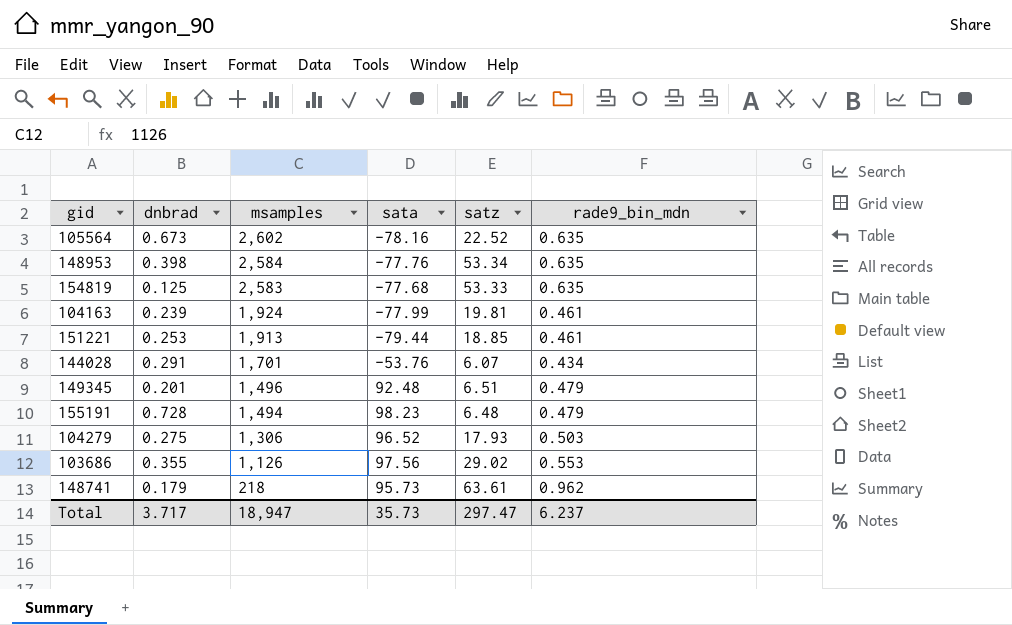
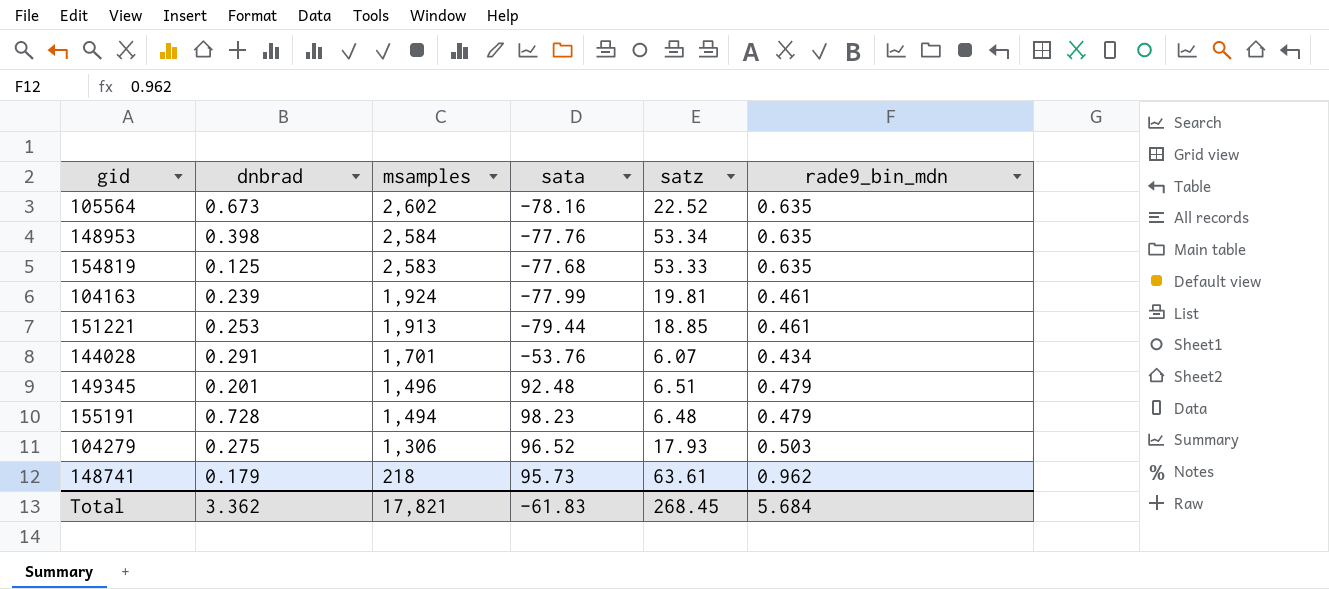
row 103686: 0.355 | 1,126 | 97.56 | 29.02 | 0.553 -> none
Total | dnbrad: 3.717 -> 3.362
Total | msamples: 18,947 -> 17,821
Total | sata: 35.73 -> -61.83
Total | satz: 297.47 -> 268.45
Total | rade9_bin_mdn: 6.237 -> 5.684

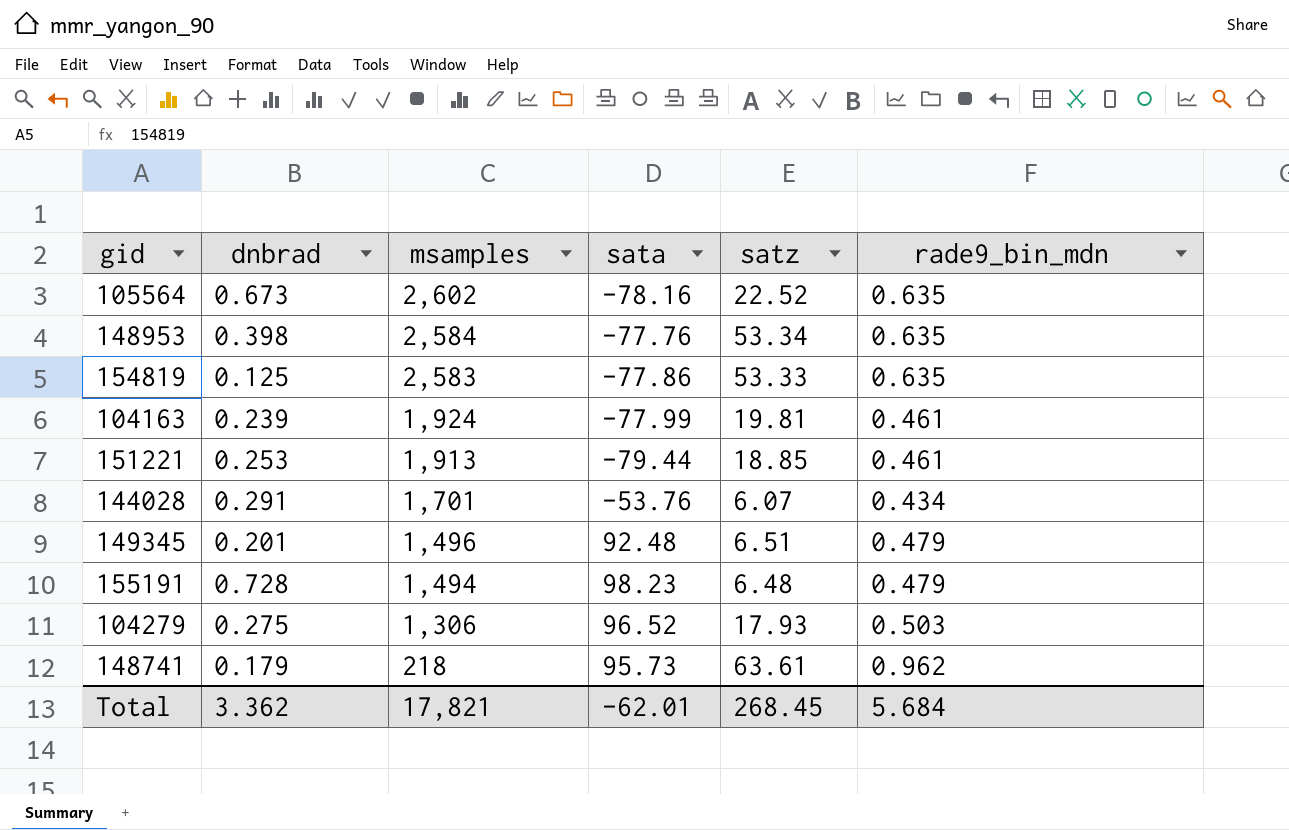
154819 | sata: -77.68 -> -77.86
Total | sata: -61.83 -> -62.01

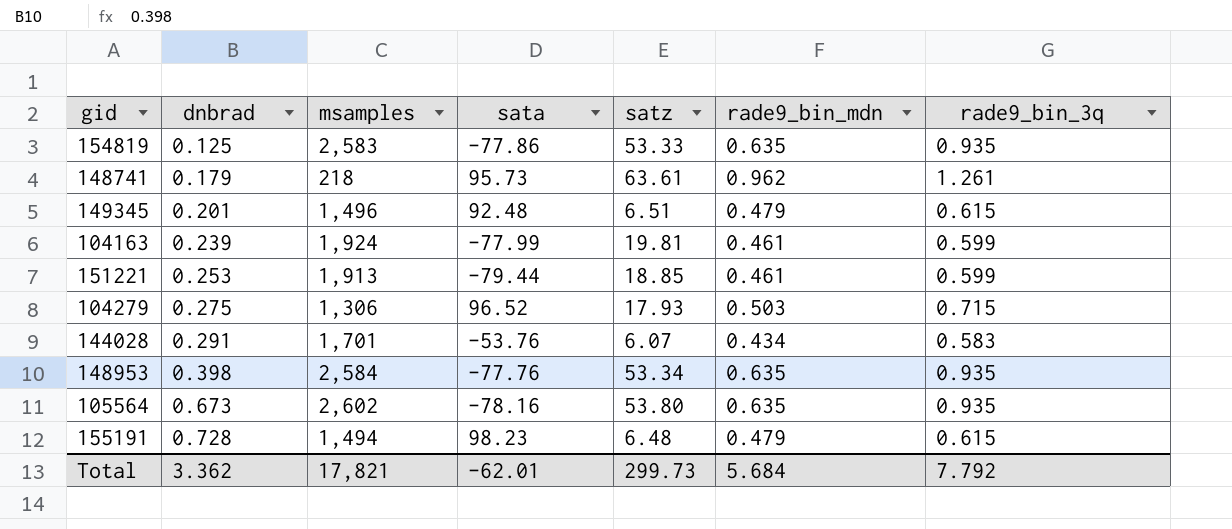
row order: msamples descending -> dnbrad ascending
column rade9_bin_3q | position: none -> 7
105564 | satz: 22.52 -> 53.80
Total | satz: 268.45 -> 299.73

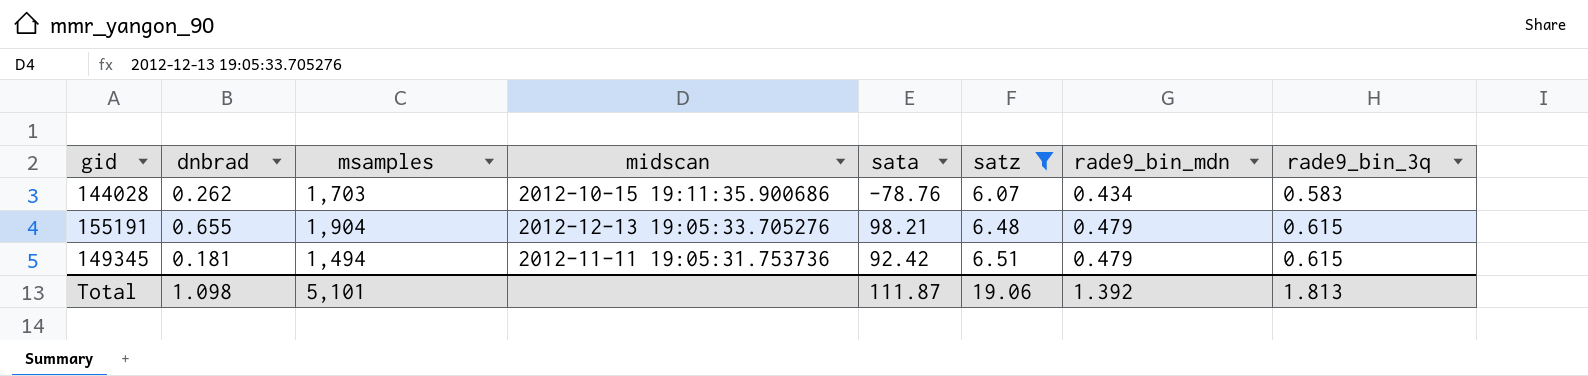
filter: none -> satz <= 6.51
row order: dnbrad ascending -> satz ascending
column midscan | position: none -> 4
144028 | dnbrad: 0.291 -> 0.262
144028 | msamples: 1,701 -> 1,703
144028 | sata: -53.76 -> -78.76
155191 | dnbrad: 0.728 -> 0.655
155191 | msamples: 1,494 -> 1,904
155191 | sata: 98.23 -> 98.21
149345 | dnbrad: 0.201 -> 0.181
149345 | msamples: 1,496 -> 1,494
149345 | sata: 92.48 -> 92.42
Total | dnbrad: 3.362 -> 1.098
Total | msamples: 17,821 -> 5,101
Total | sata: -62.01 -> 111.87
Total | satz: 299.73 -> 19.06
Total | rade9_bin_mdn: 5.684 -> 1.392
Total | rade9_bin_3q: 7.792 -> 1.813

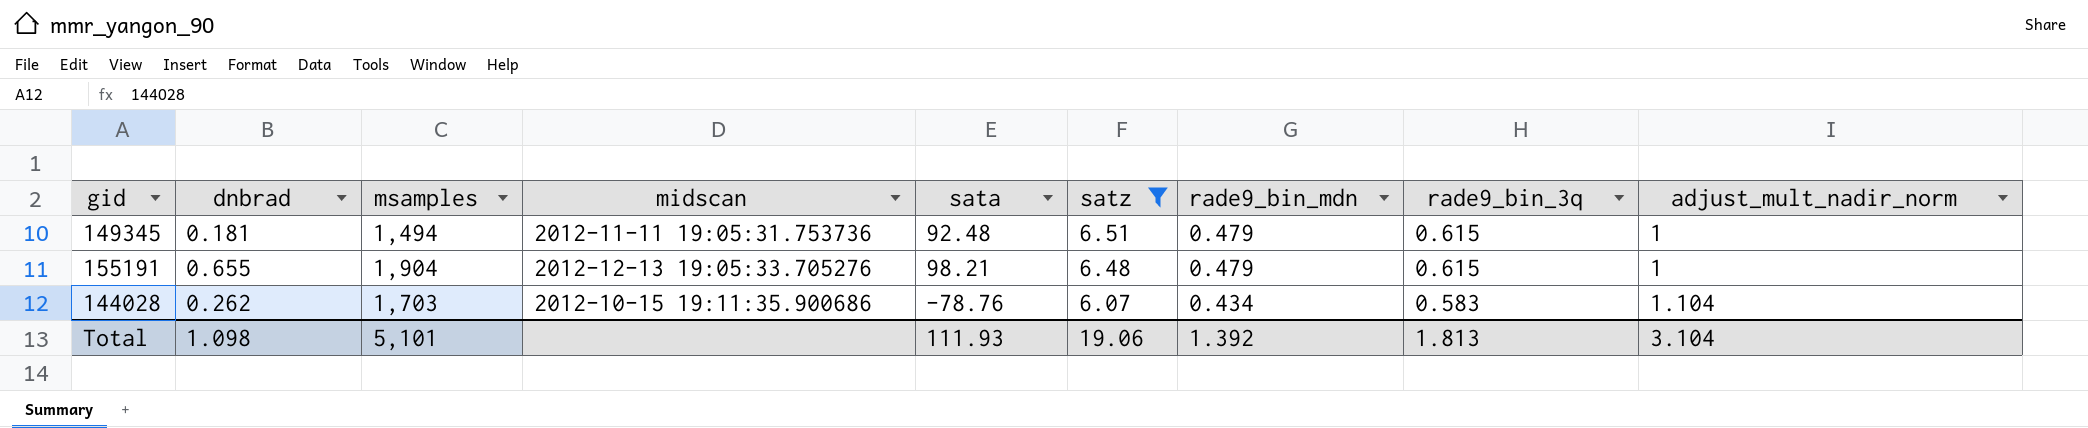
row order: satz ascending -> satz descending
column adjust_mult_nadir_norm | position: none -> 9
149345 | sata: 92.42 -> 92.48
Total | sata: 111.87 -> 111.93

